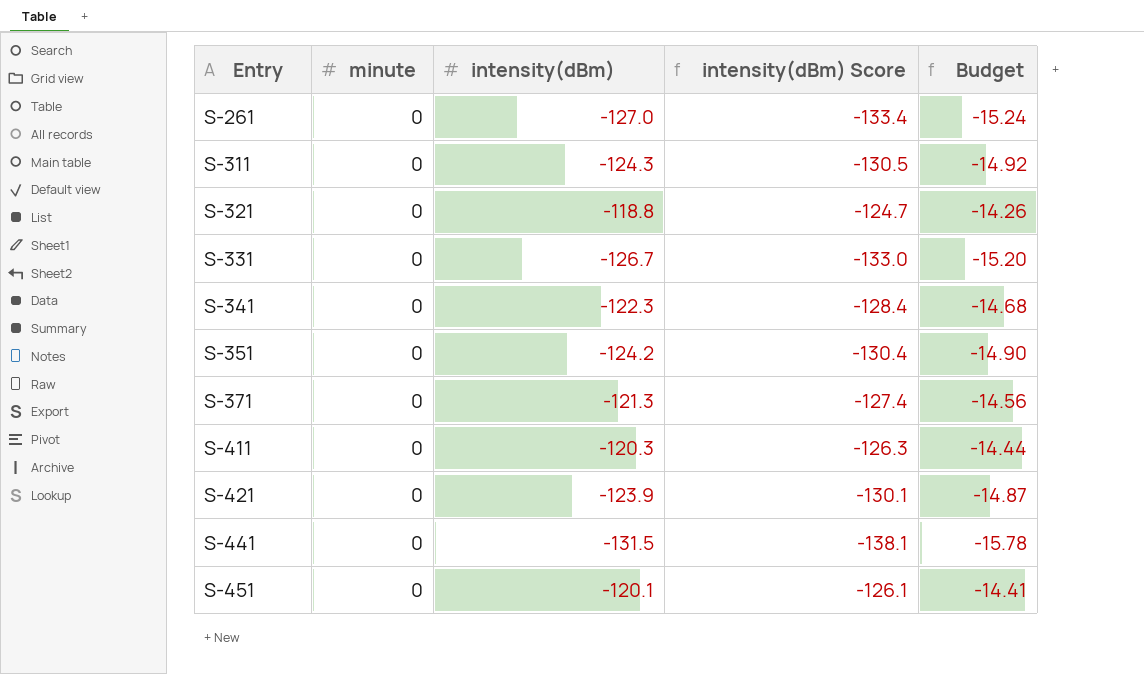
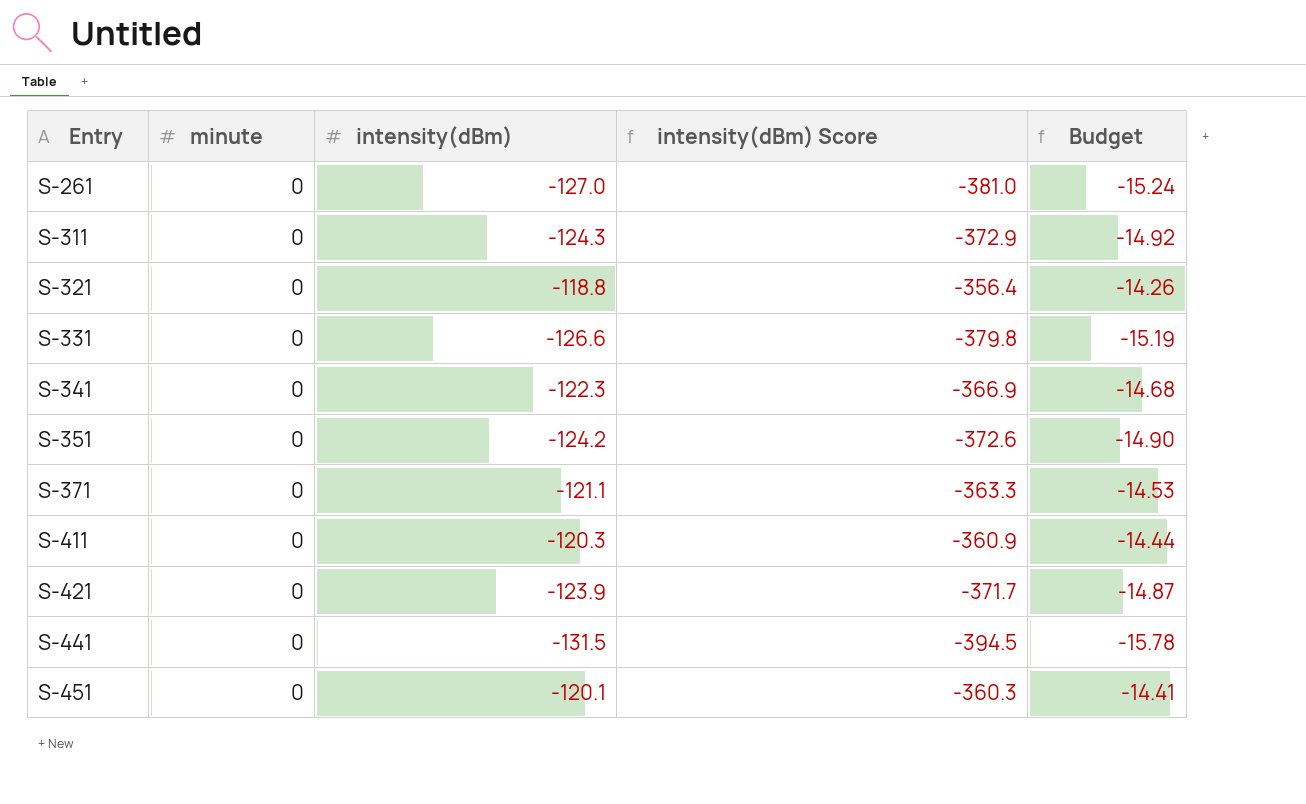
column intensity(dBm) Score | formula: [intensity(dBm)] * 1.05 -> [intensity(dBm)] * 3
S-331 | intensity(dBm): -126.7 -> -126.6
S-331 | Budget: -15.20 -> -15.19
S-371 | intensity(dBm): -121.3 -> -121.1
S-371 | Budget: -14.56 -> -14.53

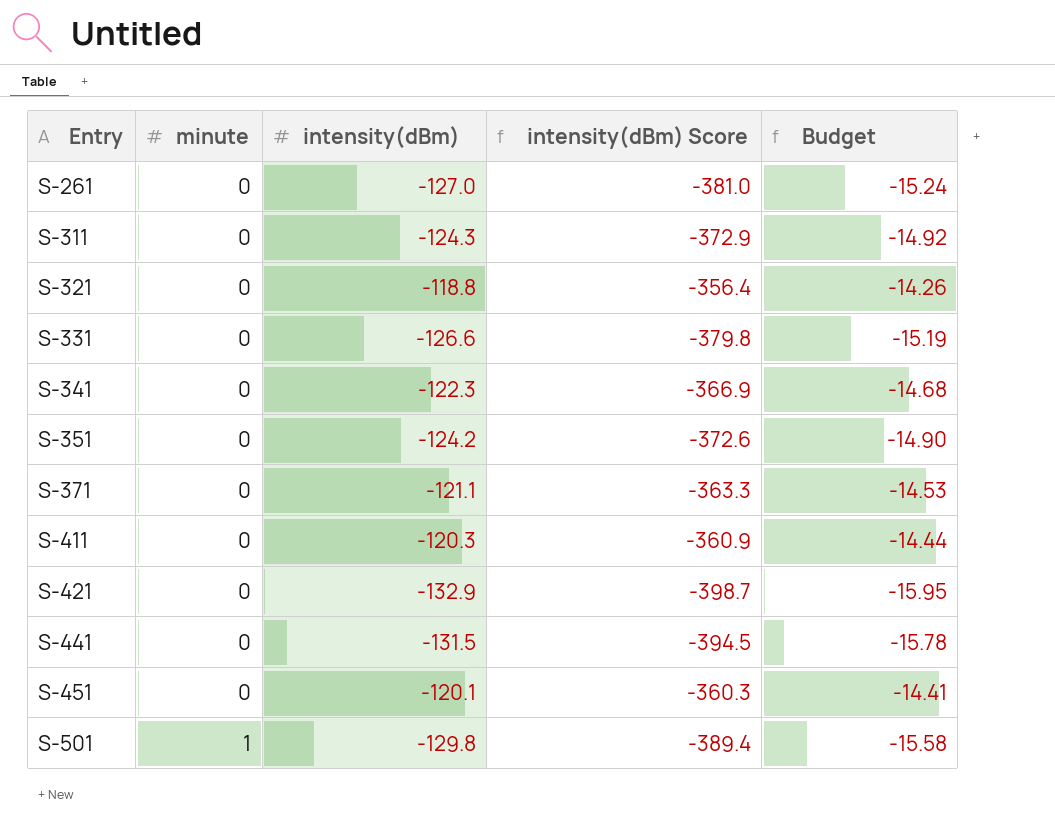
S-421 | intensity(dBm): -123.9 -> -132.9
S-421 | intensity(dBm) Score: -371.7 -> -398.7
S-421 | Budget: -14.87 -> -15.95
row S-501: none -> 1 | -129.8 | -389.4 | -15.58

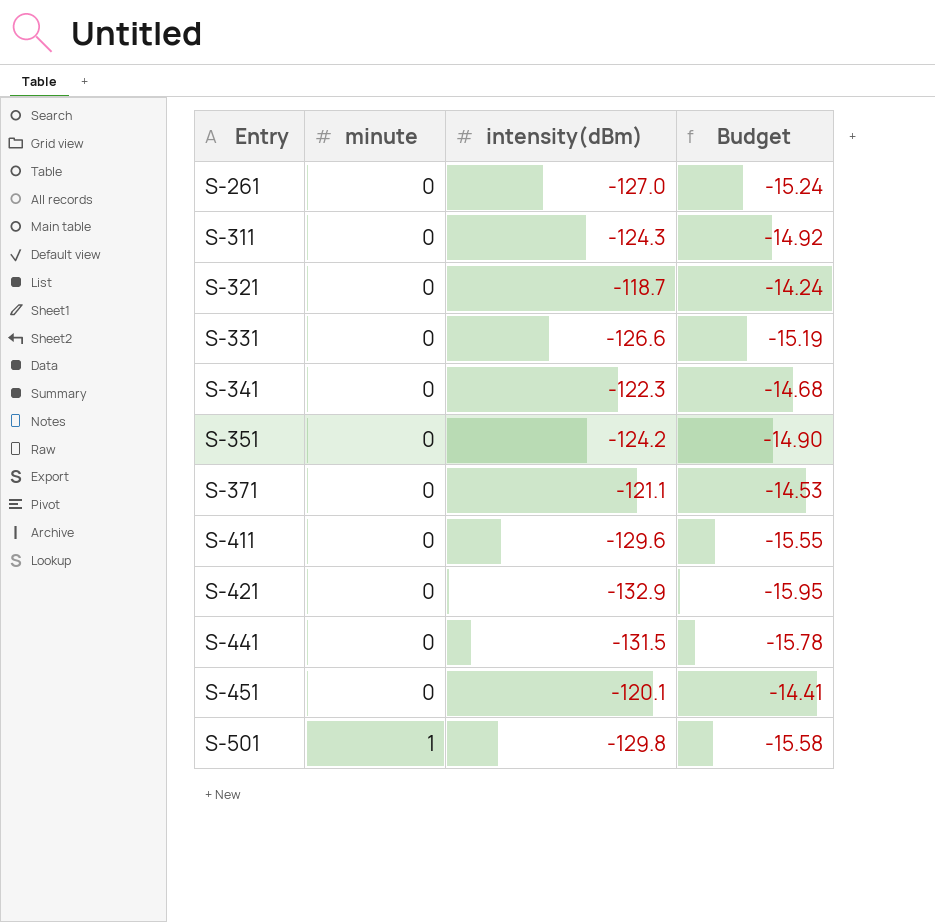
column intensity(dBm) Score | formula: [intensity(dBm)] * 3 -> none
S-321 | intensity(dBm): -118.8 -> -118.7
S-321 | Budget: -14.26 -> -14.24
S-411 | intensity(dBm): -120.3 -> -129.6
S-411 | Budget: -14.44 -> -15.55

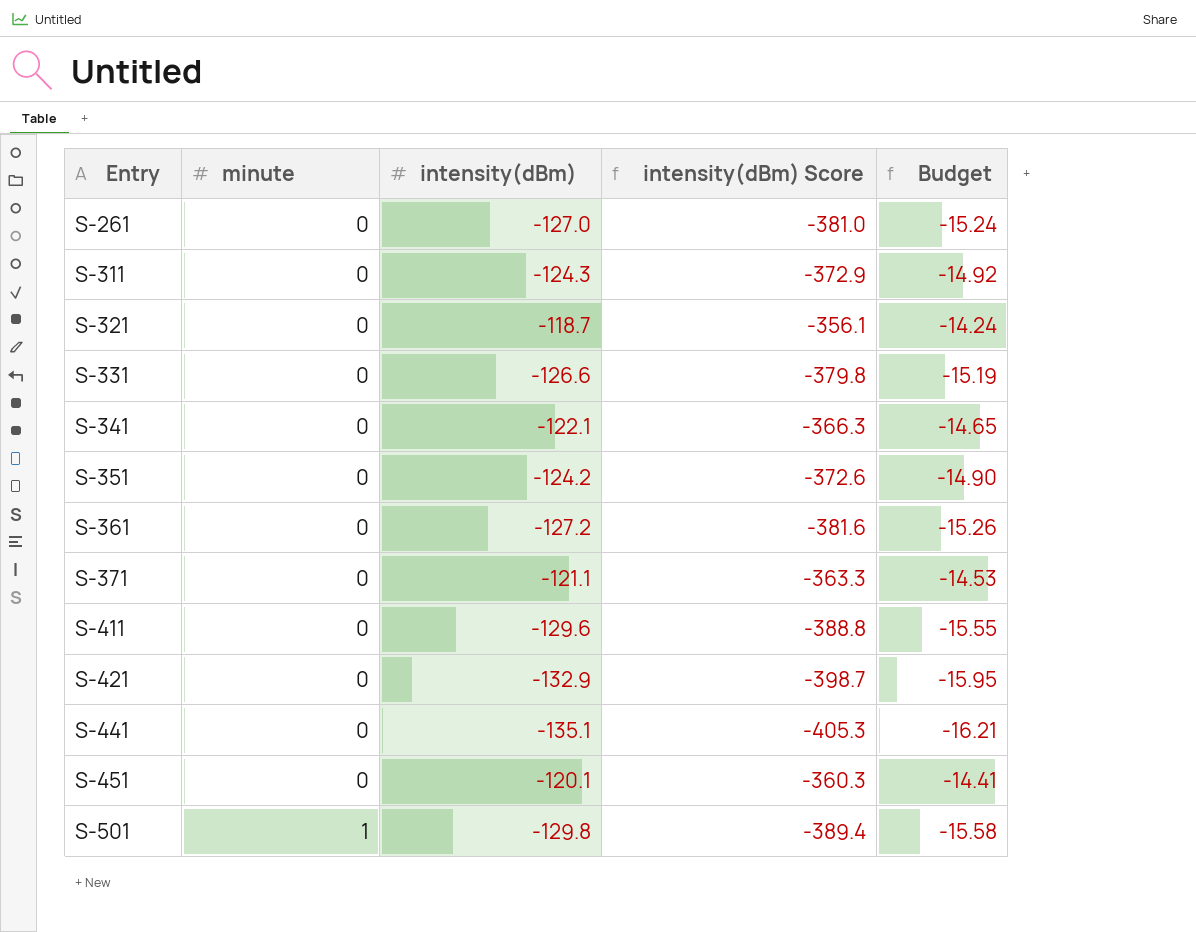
column intensity(dBm) Score | formula: none -> [intensity(dBm)] * 3
S-341 | intensity(dBm): -122.3 -> -122.1
S-341 | Budget: -14.68 -> -14.65
row S-361: none -> 0 | -127.2 | -381.6 | -15.26
S-441 | intensity(dBm): -131.5 -> -135.1
S-441 | Budget: -15.78 -> -16.21

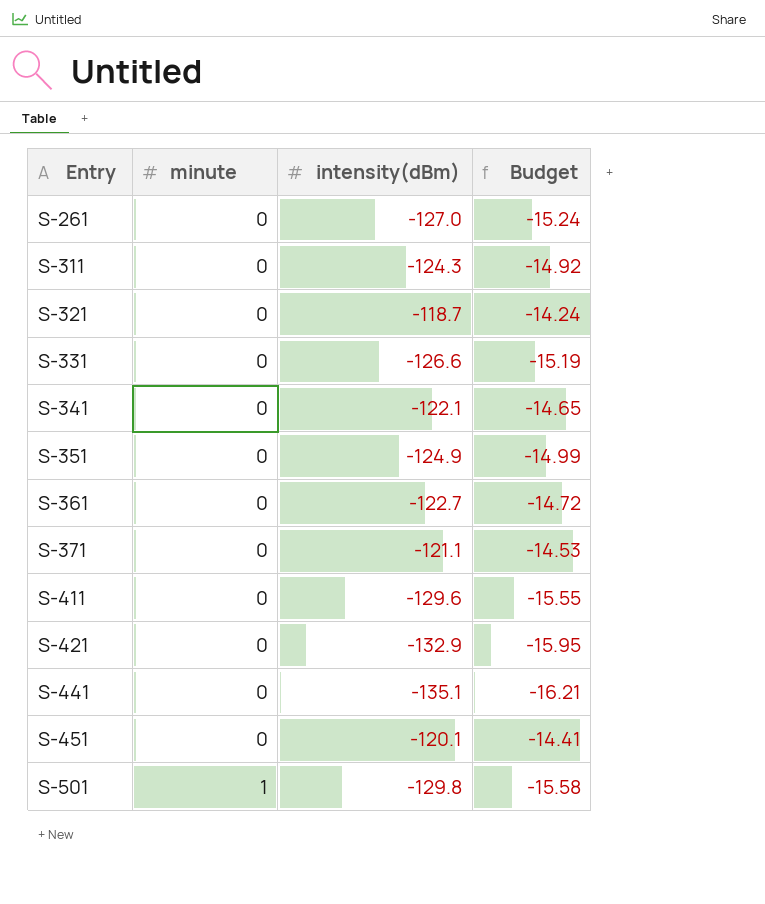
column intensity(dBm) Score | formula: [intensity(dBm)] * 3 -> none
S-351 | intensity(dBm): -124.2 -> -124.9
S-351 | Budget: -14.90 -> -14.99
S-361 | intensity(dBm): -127.2 -> -122.7
S-361 | Budget: -15.26 -> -14.72

